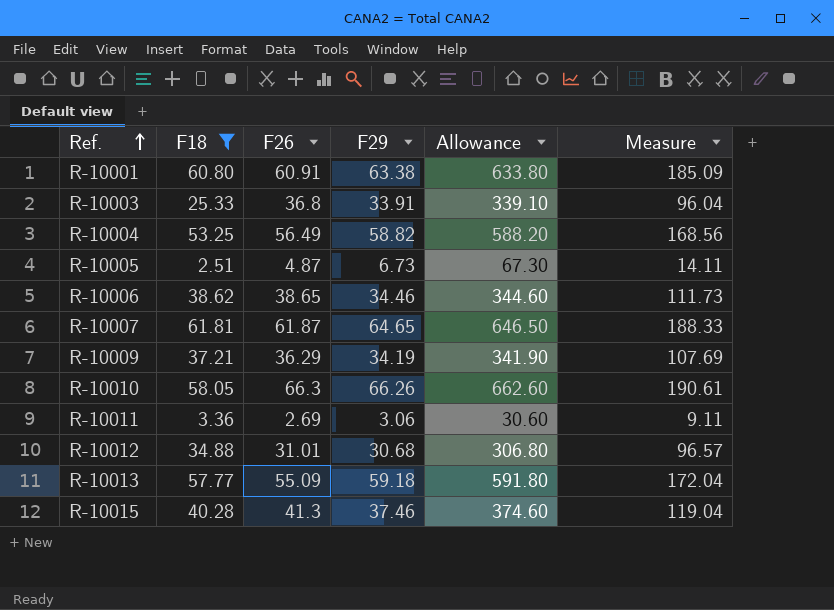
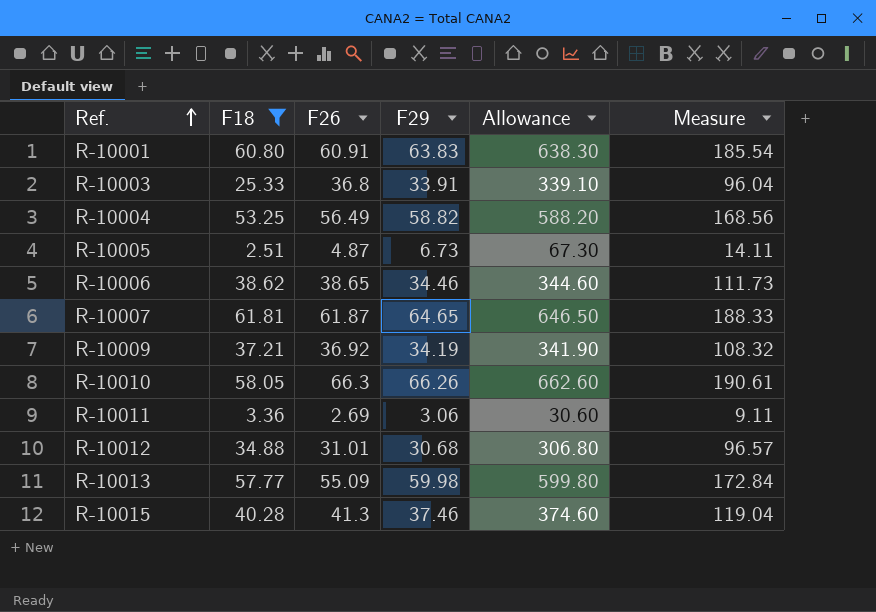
R-10001 | F29: 63.38 -> 63.83
R-10001 | Allowance: 633.80 -> 638.30
R-10001 | Measure: 185.09 -> 185.54
R-10009 | F26: 36.29 -> 36.92
R-10009 | Measure: 107.69 -> 108.32
R-10013 | F29: 59.18 -> 59.98
R-10013 | Allowance: 591.80 -> 599.80
R-10013 | Measure: 172.04 -> 172.84

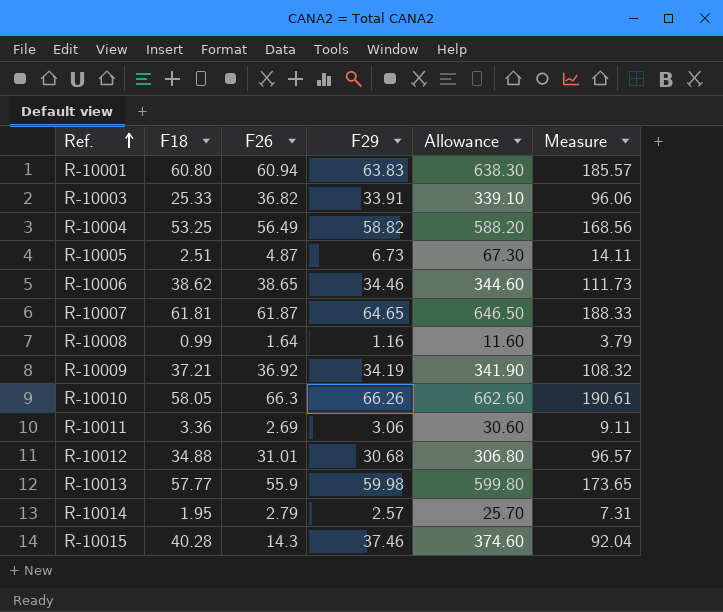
filter: F18 >= 2.51 -> none
R-10001 | F26: 60.91 -> 60.94
R-10001 | Measure: 185.54 -> 185.57
R-10003 | F26: 36.8 -> 36.82
R-10003 | Measure: 96.04 -> 96.06
R-10013 | F26: 55.09 -> 55.9
R-10013 | Measure: 172.84 -> 173.65
R-10015 | F26: 41.3 -> 14.3
R-10015 | Measure: 119.04 -> 92.04

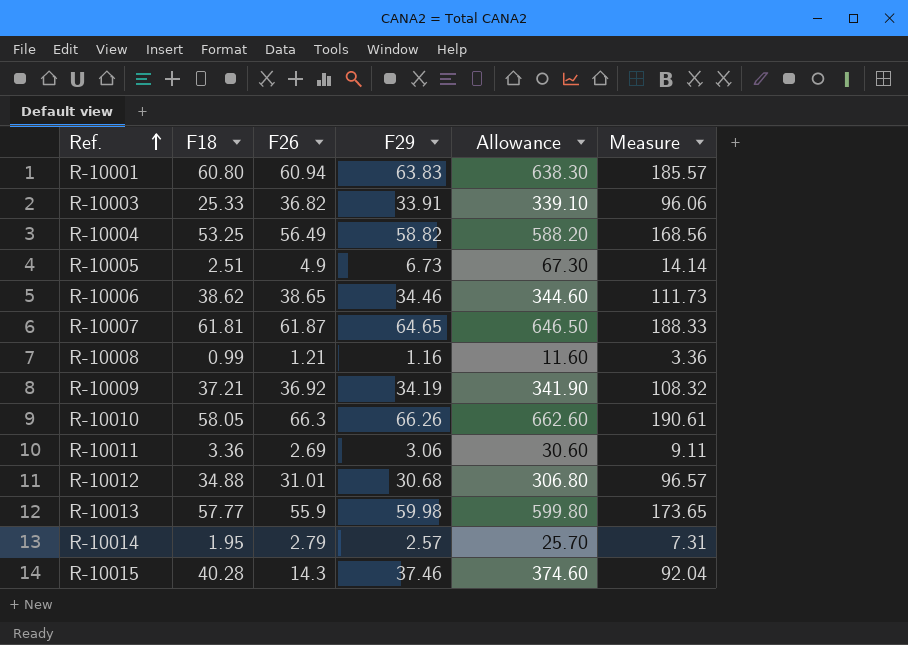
R-10005 | F26: 4.87 -> 4.9
R-10005 | Measure: 14.11 -> 14.14
R-10008 | F26: 1.64 -> 1.21
R-10008 | Measure: 3.79 -> 3.36

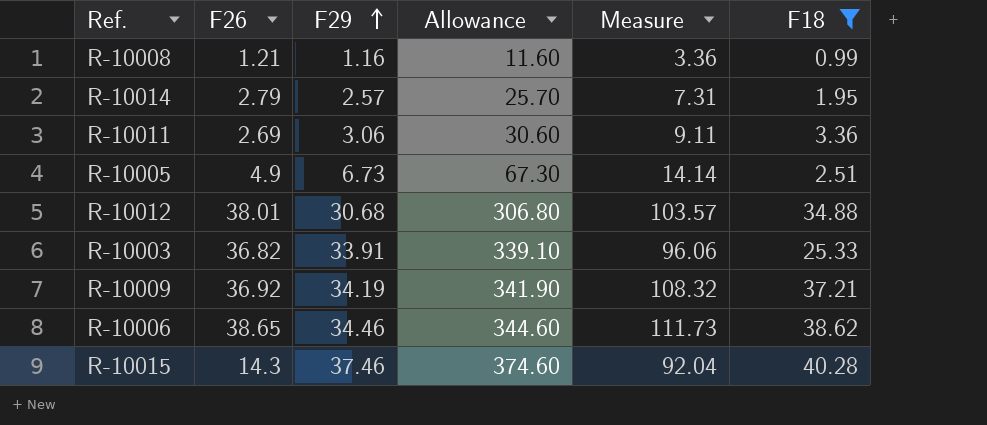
filter: none -> F18 <= 40.28
row order: Ref. ascending -> F29 ascending
column F18 | position: 2 -> 6
R-10012 | F26: 31.01 -> 38.01
R-10012 | Measure: 96.57 -> 103.57

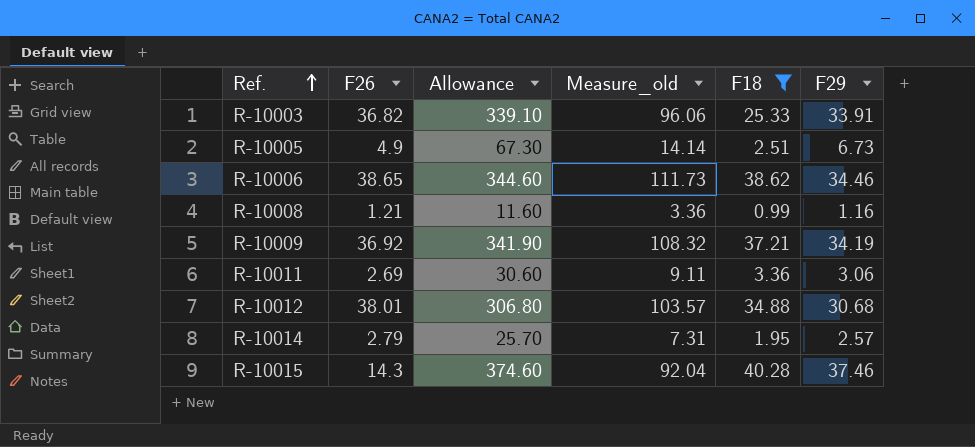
row order: F29 ascending -> Ref. ascending
column name: Measure -> Measure_old
column F29 | position: 3 -> 6

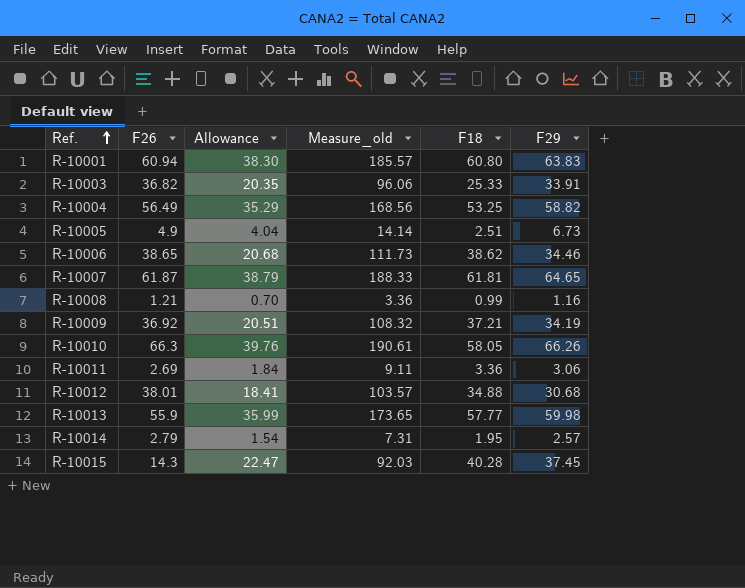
filter: F18 <= 40.28 -> none
column Allowance | formula: [F29] * 10 -> [F29] * 0.6
R-10015 | Measure_old: 92.04 -> 92.03
R-10015 | F29: 37.46 -> 37.45

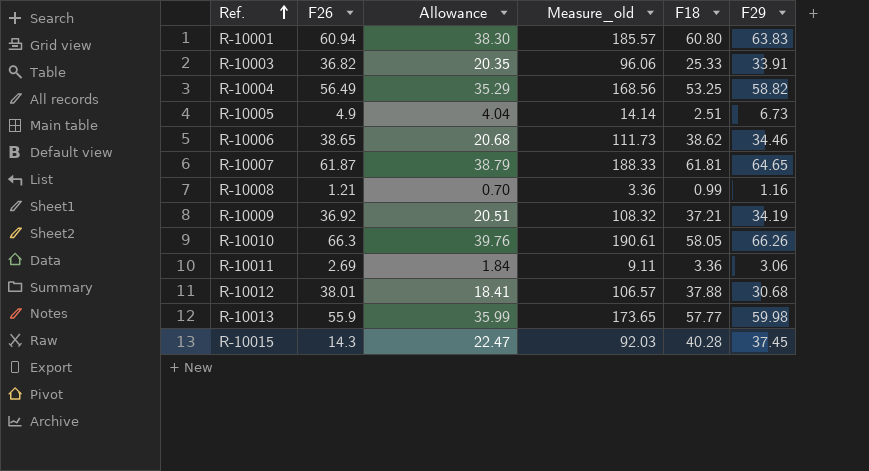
row R-10014: 2.79 | 1.54 | 7.31 | 1.95 | 2.57 -> none
R-10012 | Measure_old: 103.57 -> 106.57
R-10012 | F18: 34.88 -> 37.88

